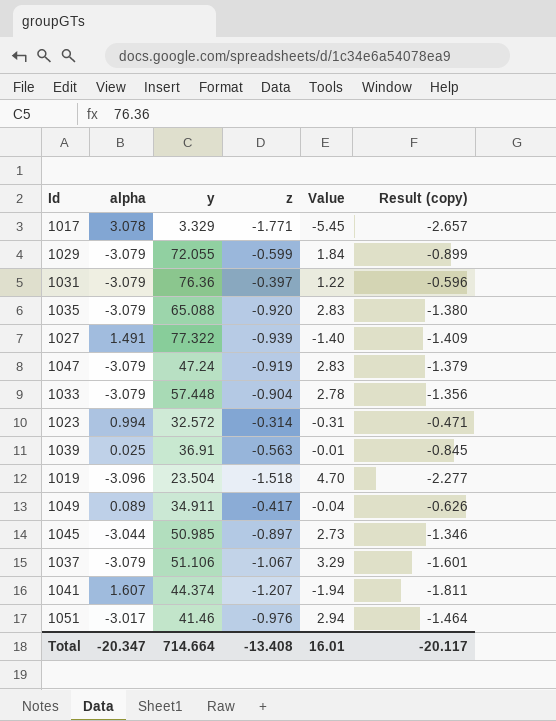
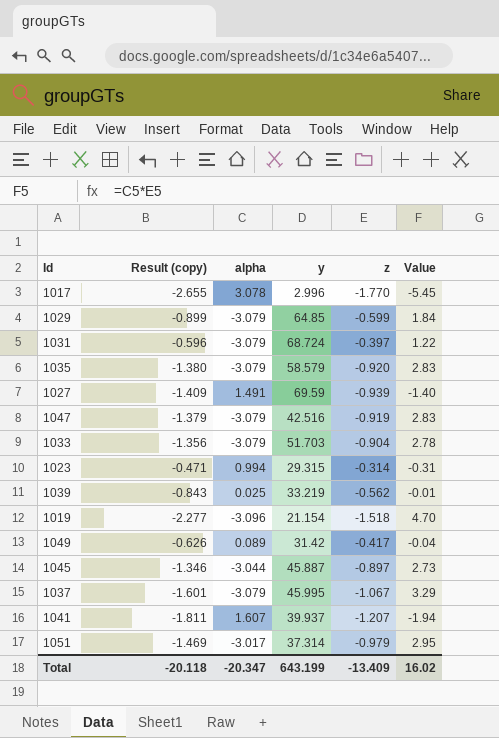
column Result (copy) | position: 6 -> 2
1017 | Result (copy): -2.657 -> -2.655
1017 | y: 3.329 -> 2.996
1017 | z: -1.771 -> -1.770
1029 | y: 72.055 -> 64.85
1031 | y: 76.36 -> 68.724
1035 | y: 65.088 -> 58.579
1027 | y: 77.322 -> 69.59
1047 | y: 47.24 -> 42.516
1033 | y: 57.448 -> 51.703
1023 | y: 32.572 -> 29.315
1039 | Result (copy): -0.845 -> -0.843
1039 | y: 36.91 -> 33.219
1039 | z: -0.563 -> -0.562
1019 | y: 23.504 -> 21.154
1049 | y: 34.911 -> 31.42
1045 | y: 50.985 -> 45.887
1037 | y: 51.106 -> 45.995
1041 | y: 44.374 -> 39.937
1051 | Result (copy): -1.464 -> -1.469
1051 | y: 41.46 -> 37.314
1051 | z: -0.976 -> -0.979
1051 | Value: 2.94 -> 2.95
Total | Result (copy): -20.117 -> -20.118
Total | y: 714.664 -> 643.199
Total | z: -13.408 -> -13.409
Total | Value: 16.01 -> 16.02

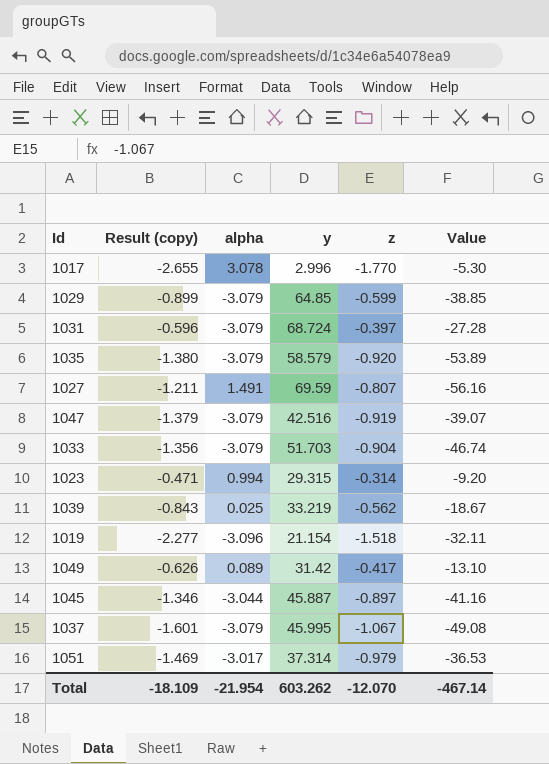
column Value | formula: [alpha] * [z] -> [y] * [z]
row 1041: -1.811 | 1.607 | 39.937 | -1.207 | -1.94 -> none
1027 | Result (copy): -1.409 -> -1.211
1027 | z: -0.939 -> -0.807
Total | Result (copy): -20.118 -> -18.109
Total | alpha: -20.347 -> -21.954
Total | y: 643.199 -> 603.262
Total | z: -13.409 -> -12.070
Total | Value: 16.02 -> -467.14

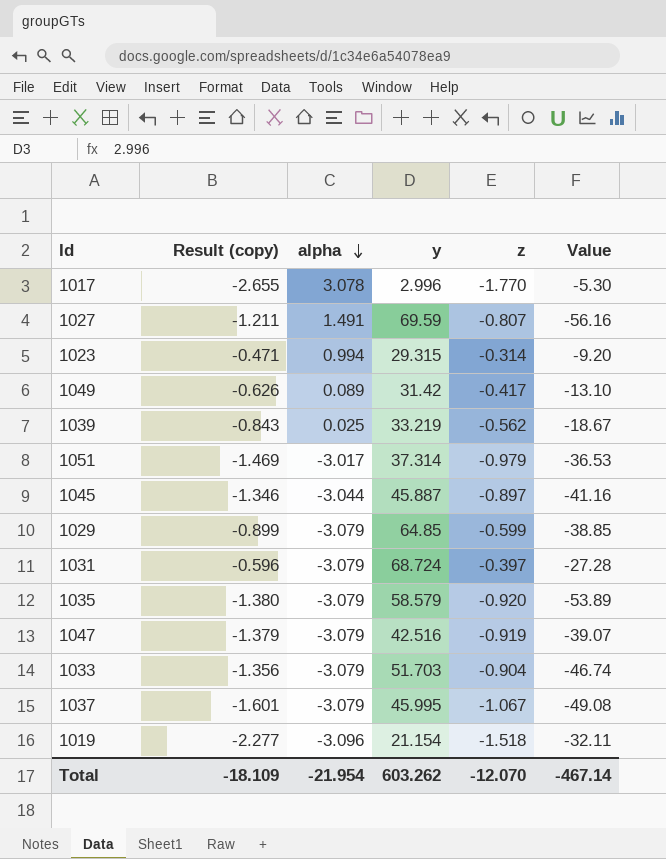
row order: none -> alpha descending

